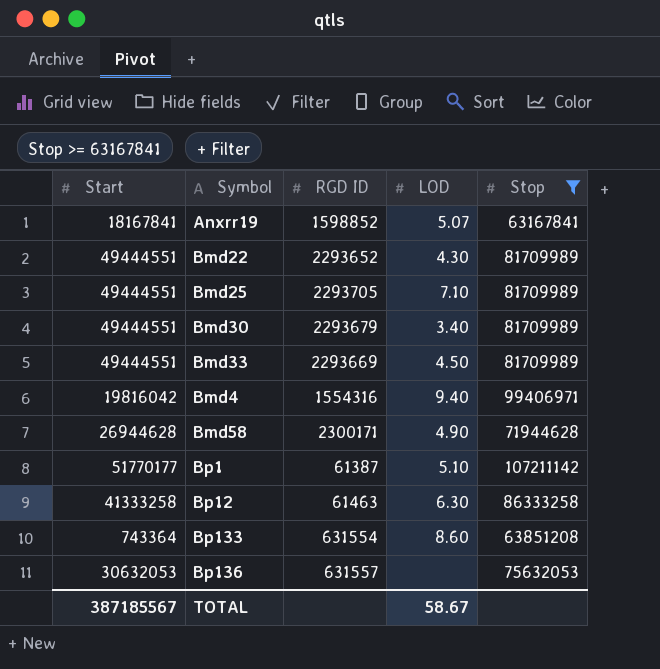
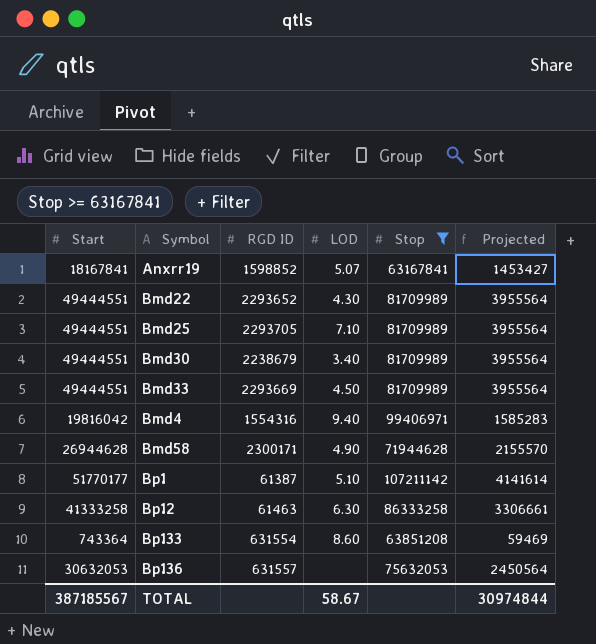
column Projected | formula: none -> [Start] * 0.08
Bmd30 | RGD ID: 2293679 -> 2238679

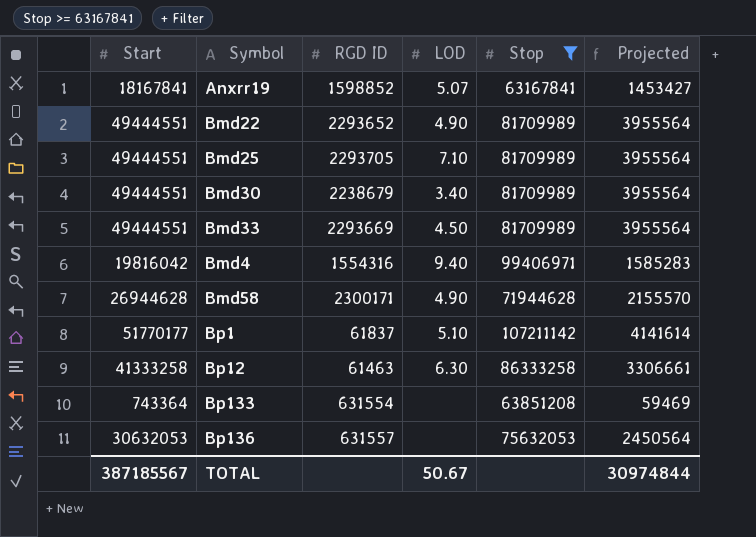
Bmd22 | LOD: 4.30 -> 4.90
Bp1 | RGD ID: 61387 -> 61837
Bp133 | LOD: 8.60 -> none
TOTAL | LOD: 58.67 -> 50.67

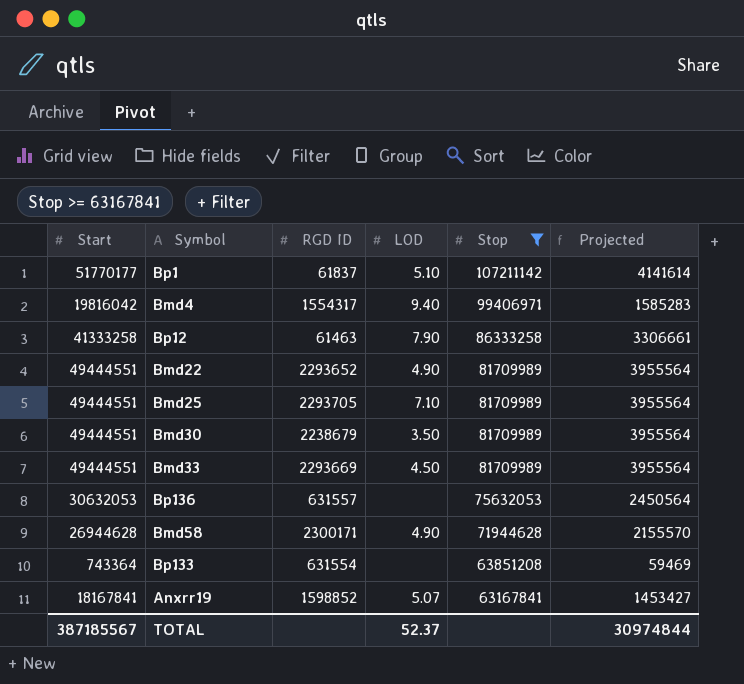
row order: none -> Stop descending
Bmd4 | RGD ID: 1554316 -> 1554317
Bp12 | LOD: 6.30 -> 7.90
Bmd30 | LOD: 3.40 -> 3.50
TOTAL | LOD: 50.67 -> 52.37

